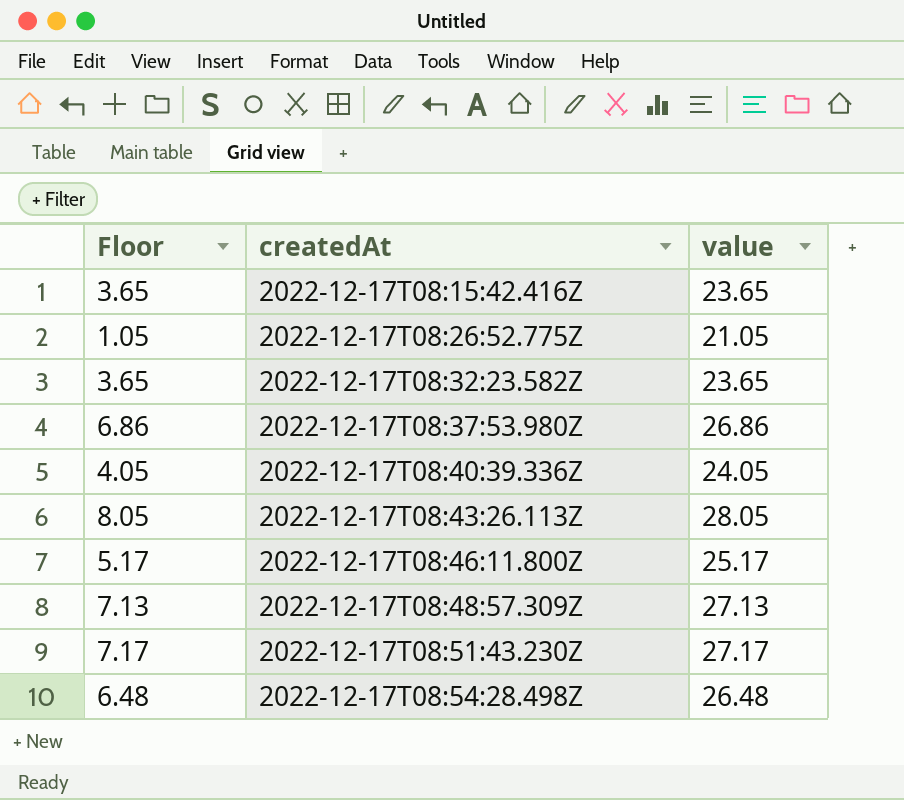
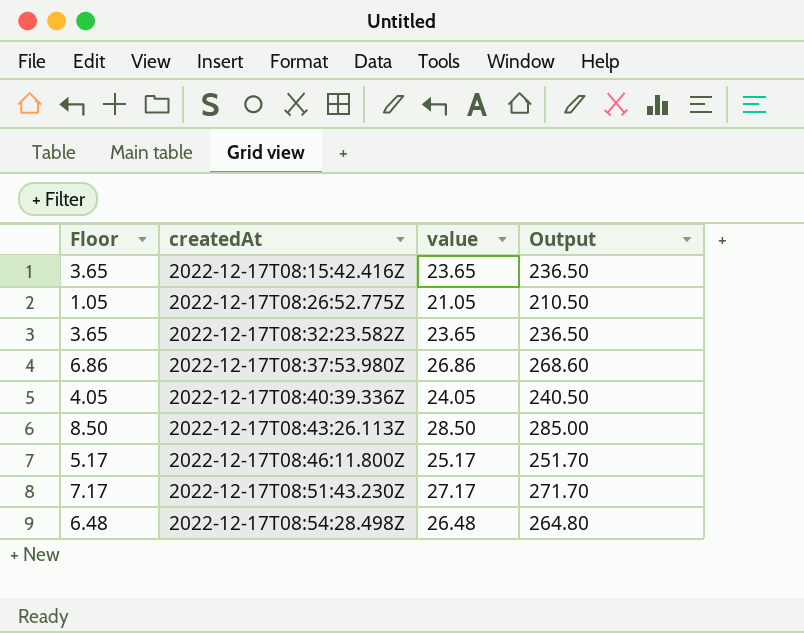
column Output | formula: none -> [value] * 10
row 2022-12-17T08:48:57.309Z: 7.13 | 27.13 -> none
2022-12-17T08:43:26.113Z | Floor: 8.05 -> 8.50
2022-12-17T08:43:26.113Z | value: 28.05 -> 28.50

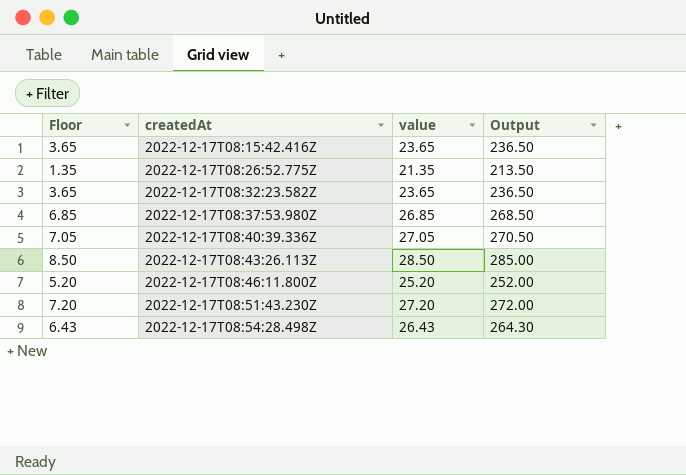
2022-12-17T08:26:52.775Z | Floor: 1.05 -> 1.35
2022-12-17T08:26:52.775Z | value: 21.05 -> 21.35
2022-12-17T08:26:52.775Z | Output: 210.50 -> 213.50
2022-12-17T08:37:53.980Z | Floor: 6.86 -> 6.85
2022-12-17T08:37:53.980Z | value: 26.86 -> 26.85
2022-12-17T08:37:53.980Z | Output: 268.60 -> 268.50
2022-12-17T08:40:39.336Z | Floor: 4.05 -> 7.05
2022-12-17T08:40:39.336Z | value: 24.05 -> 27.05
2022-12-17T08:40:39.336Z | Output: 240.50 -> 270.50
2022-12-17T08:46:11.800Z | Floor: 5.17 -> 5.20
2022-12-17T08:46:11.800Z | value: 25.17 -> 25.20
2022-12-17T08:46:11.800Z | Output: 251.70 -> 252.00
2022-12-17T08:51:43.230Z | Floor: 7.17 -> 7.20
2022-12-17T08:51:43.230Z | value: 27.17 -> 27.20
2022-12-17T08:51:43.230Z | Output: 271.70 -> 272.00
2022-12-17T08:54:28.498Z | Floor: 6.48 -> 6.43
2022-12-17T08:54:28.498Z | value: 26.48 -> 26.43
2022-12-17T08:54:28.498Z | Output: 264.80 -> 264.30

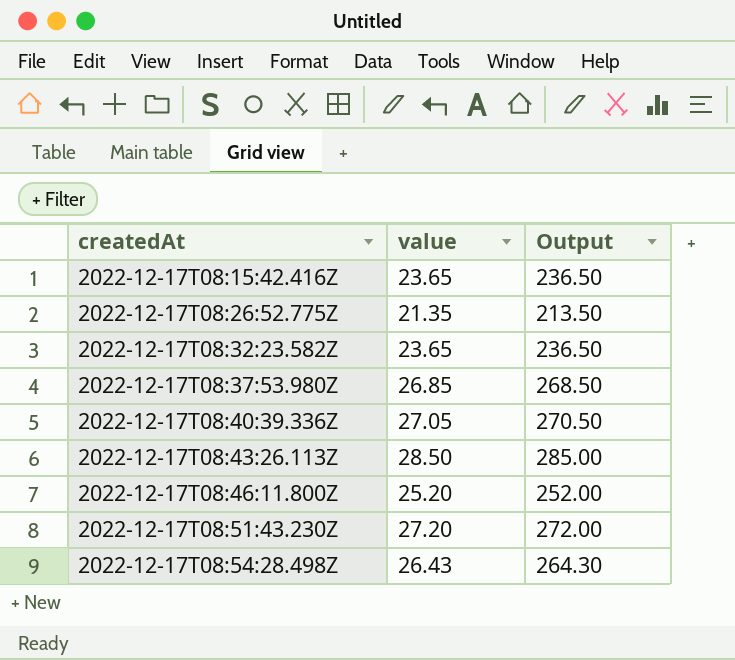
column Floor | formula: [value] - 20 -> none

